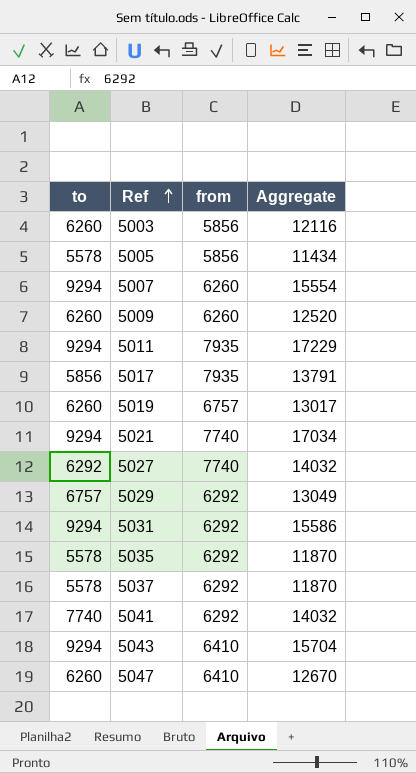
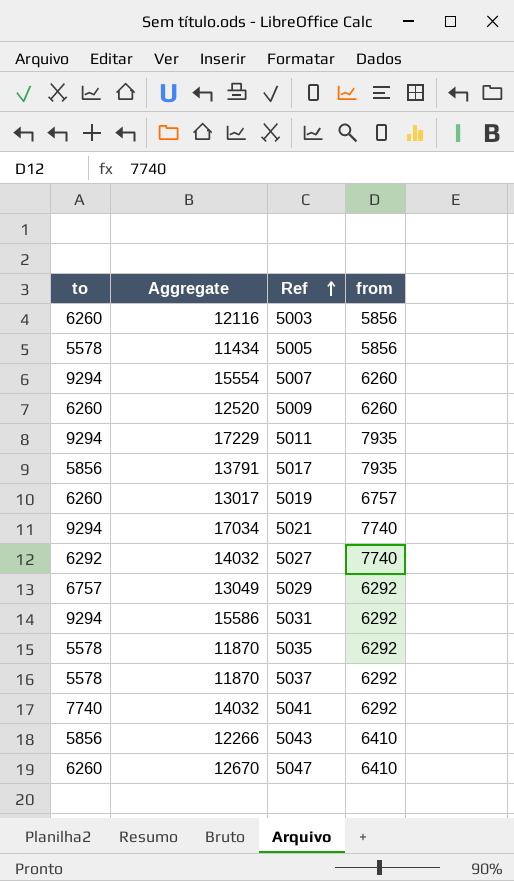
column Aggregate | position: 4 -> 2
5043 | to: 9294 -> 5856
5043 | Aggregate: 15704 -> 12266

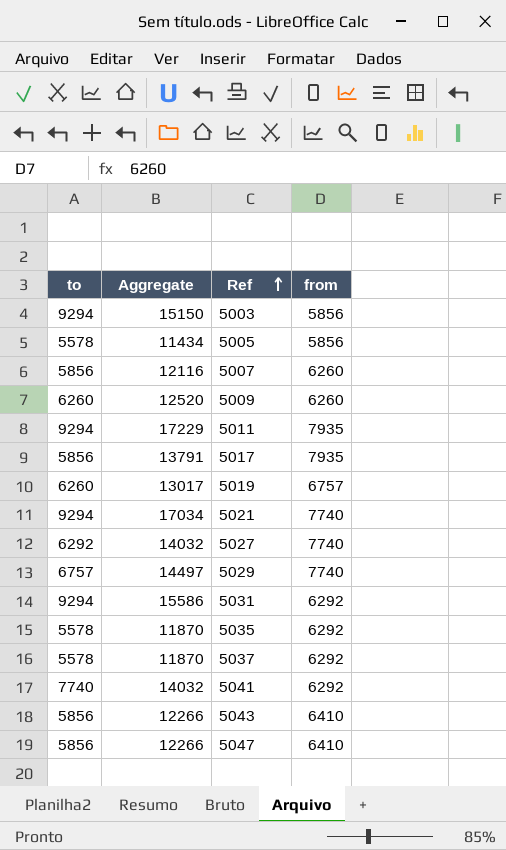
5003 | to: 6260 -> 9294
5003 | Aggregate: 12116 -> 15150
5007 | to: 9294 -> 5856
5007 | Aggregate: 15554 -> 12116
5029 | Aggregate: 13049 -> 14497
5029 | from: 6292 -> 7740
5047 | to: 6260 -> 5856
5047 | Aggregate: 12670 -> 12266

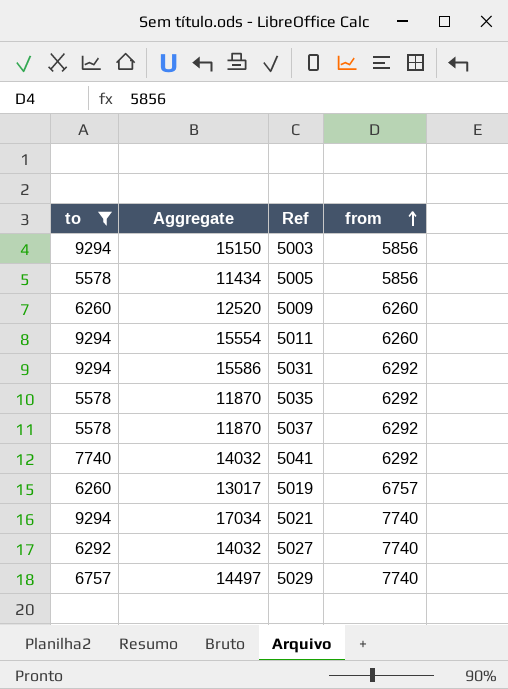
filter: none -> to != 5856
row order: Ref ascending -> from ascending
5011 | Aggregate: 17229 -> 15554
5011 | from: 7935 -> 6260

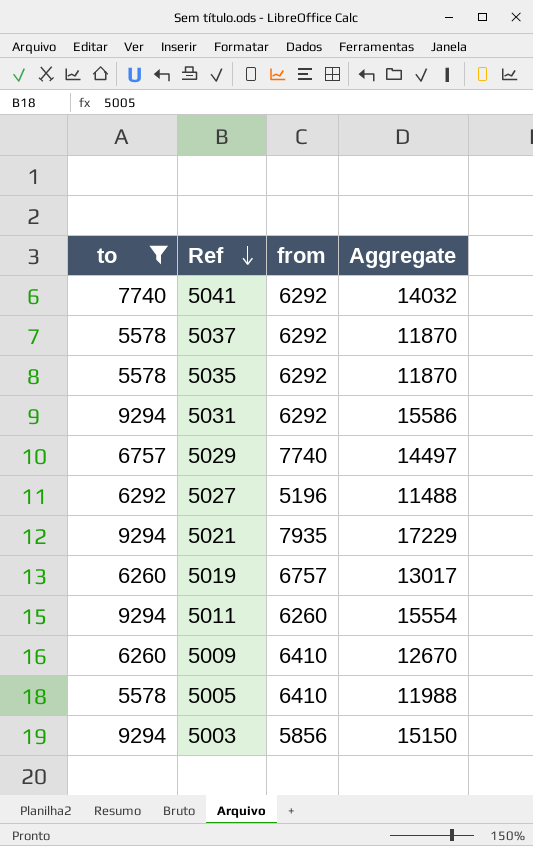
row order: from ascending -> Ref descending
column Aggregate | position: 2 -> 4
5027 | from: 7740 -> 5196
5027 | Aggregate: 14032 -> 11488
5021 | from: 7740 -> 7935
5021 | Aggregate: 17034 -> 17229
5009 | from: 6260 -> 6410
5009 | Aggregate: 12520 -> 12670
5005 | from: 5856 -> 6410
5005 | Aggregate: 11434 -> 11988

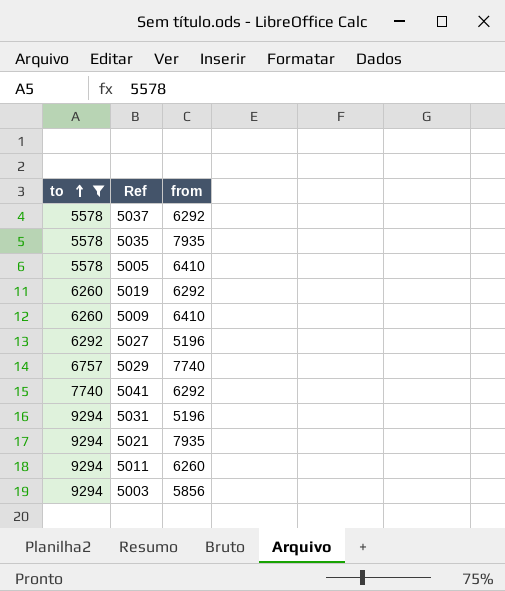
row order: Ref descending -> to ascending
column Aggregate | formula: [to] + [from] -> none
5035 | from: 6292 -> 7935
5019 | from: 6757 -> 6292
5031 | from: 6292 -> 5196

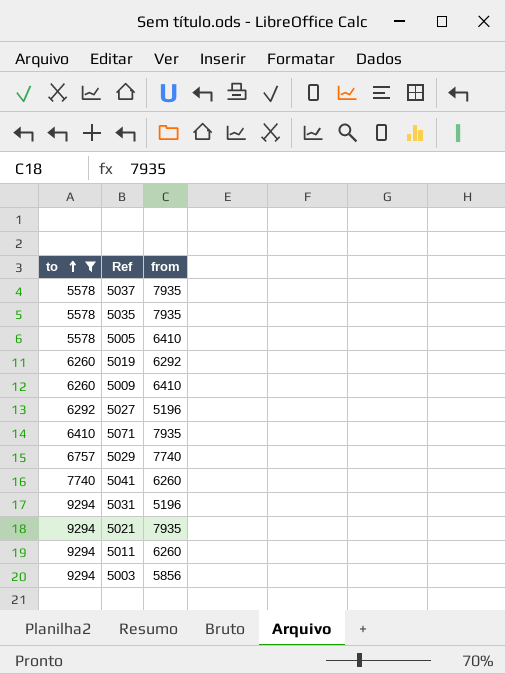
5037 | from: 6292 -> 7935
row 5071: none -> 6410 | 7935
5041 | from: 6292 -> 6260

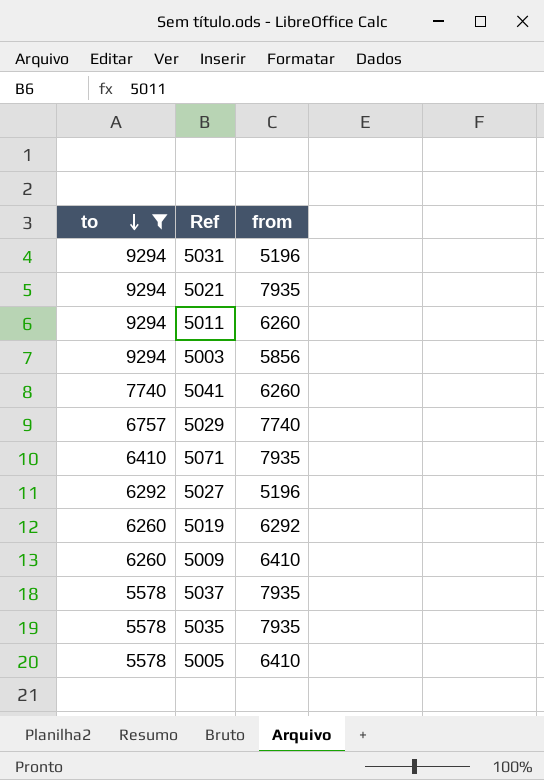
row order: to ascending -> to descending

